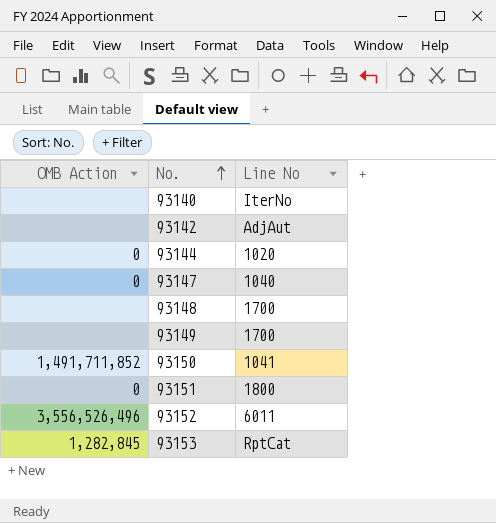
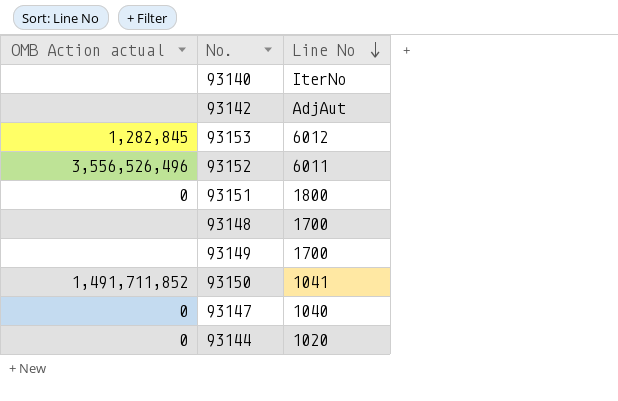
row order: No. ascending -> Line No descending
column name: OMB Action -> OMB Action actual
93153 | Line No: RptCat -> 6012

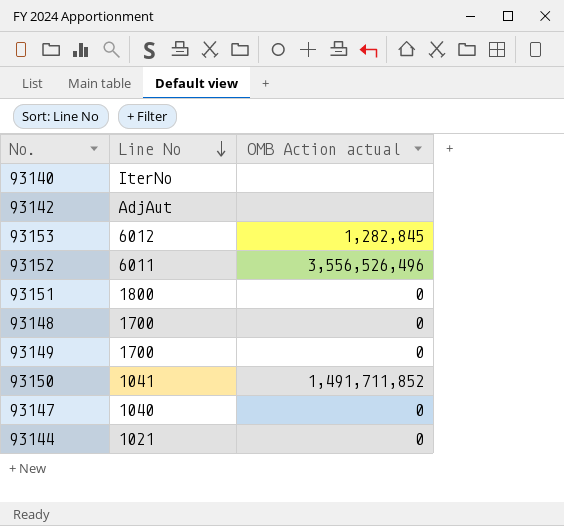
column OMB Action actual | position: 1 -> 3
93148 | OMB Action actual: none -> 0
93149 | OMB Action actual: none -> 0
93144 | Line No: 1020 -> 1021

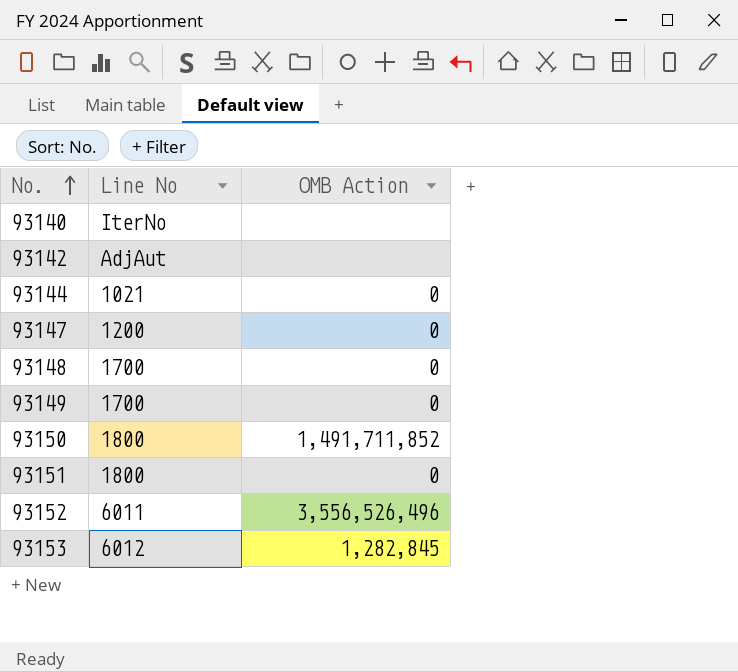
row order: Line No descending -> No. ascending
column name: OMB Action actual -> OMB Action
93147 | Line No: 1040 -> 1200
93150 | Line No: 1041 -> 1800

